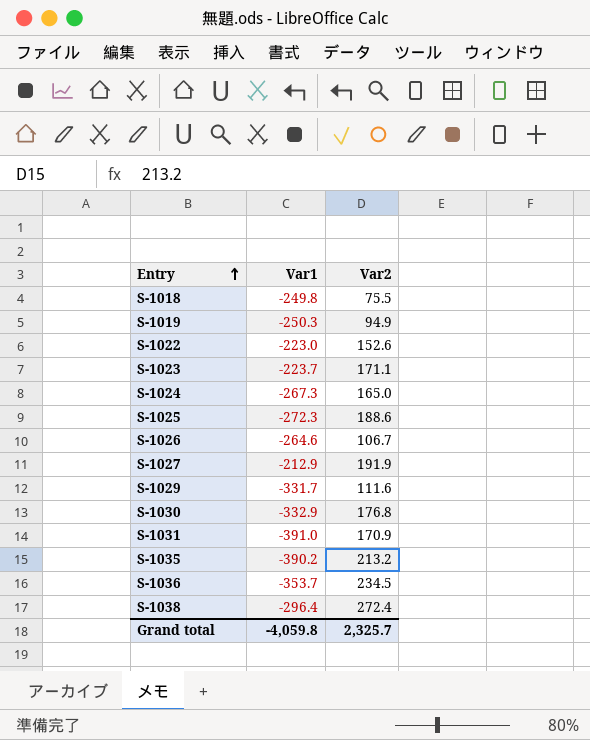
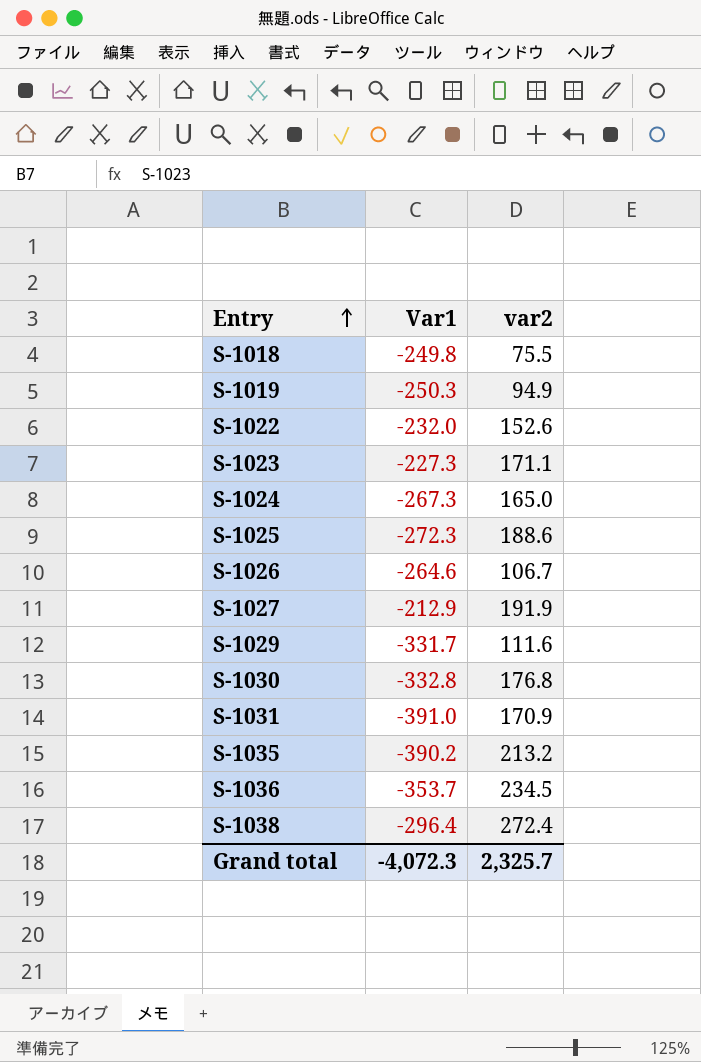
column name: Var2 -> var2
S-1022 | Var1: -223.0 -> -232.0
S-1023 | Var1: -223.7 -> -227.3
S-1030 | Var1: -332.9 -> -332.8
Grand total | Var1: -4,059.8 -> -4,072.3

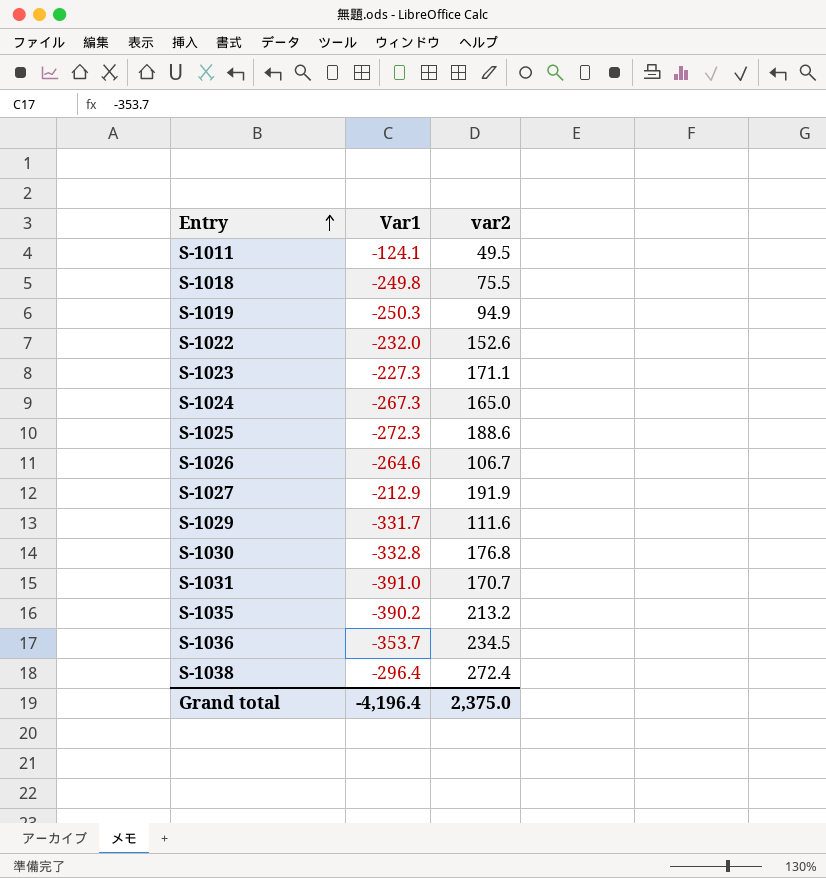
row S-1011: none -> -124.1 | 49.5
S-1031 | var2: 170.9 -> 170.7
Grand total | Var1: -4,072.3 -> -4,196.4
Grand total | var2: 2,325.7 -> 2,375.0

